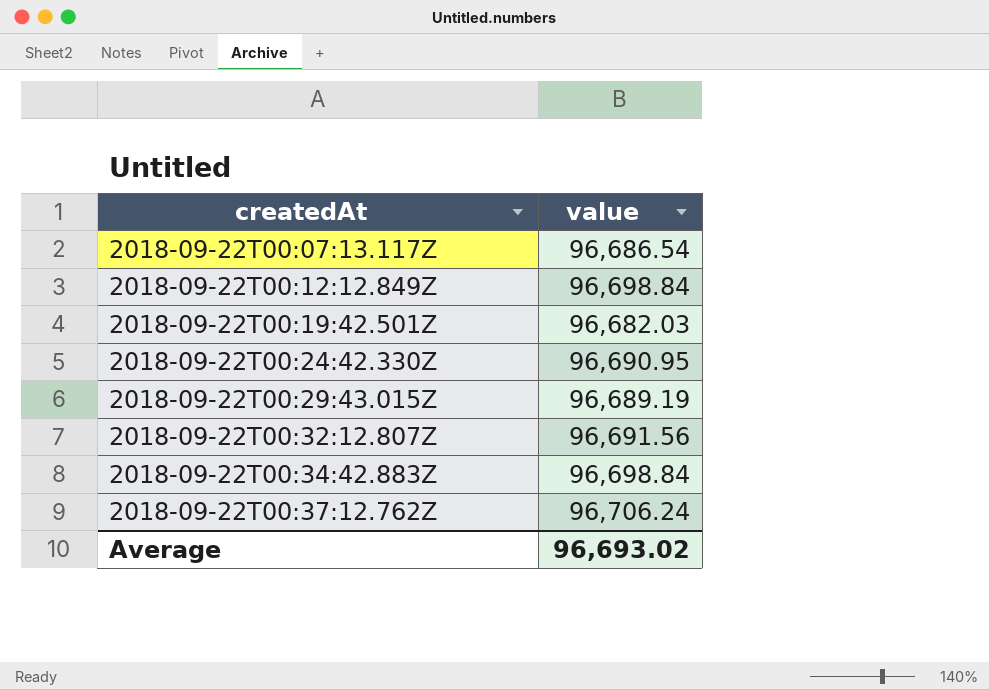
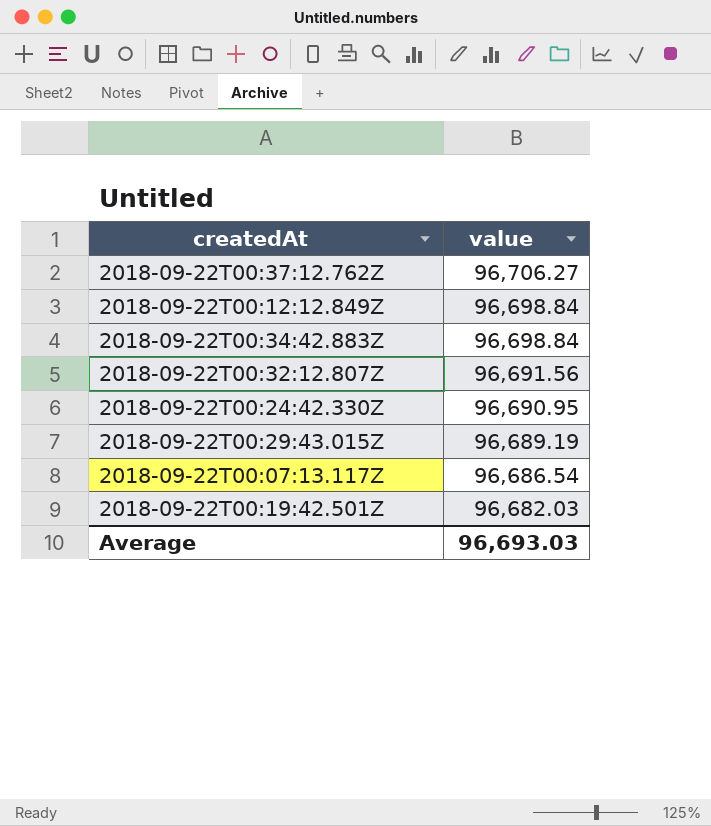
row order: createdAt ascending -> value descending
2018-09-22T00:37:12.762Z | value: 96,706.24 -> 96,706.27
Average | value: 96,693.02 -> 96,693.03

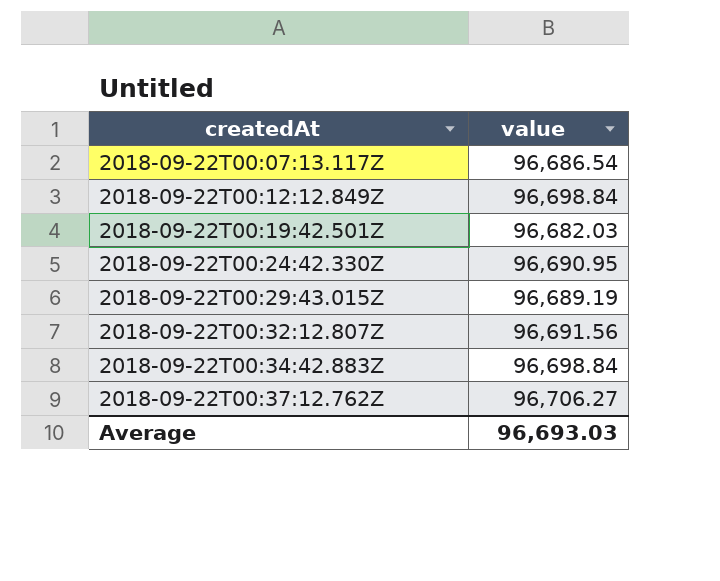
row order: value descending -> createdAt ascending

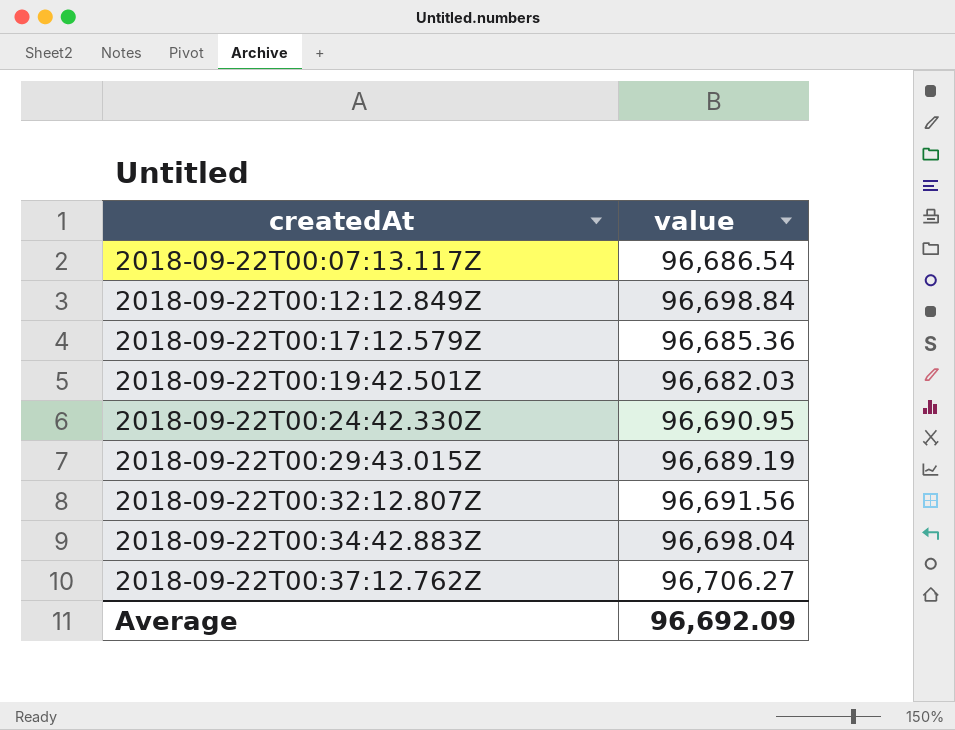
row 2018-09-22T00:17:12.579Z: none -> 96,685.36
2018-09-22T00:34:42.883Z | value: 96,698.84 -> 96,698.04
Average | value: 96,693.03 -> 96,692.09

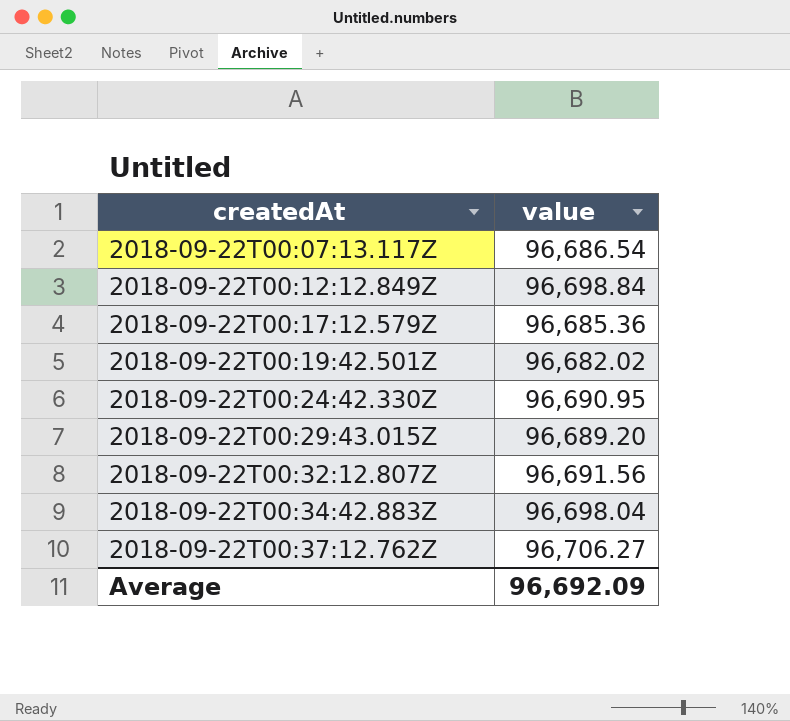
2018-09-22T00:19:42.501Z | value: 96,682.03 -> 96,682.02
2018-09-22T00:29:43.015Z | value: 96,689.19 -> 96,689.20

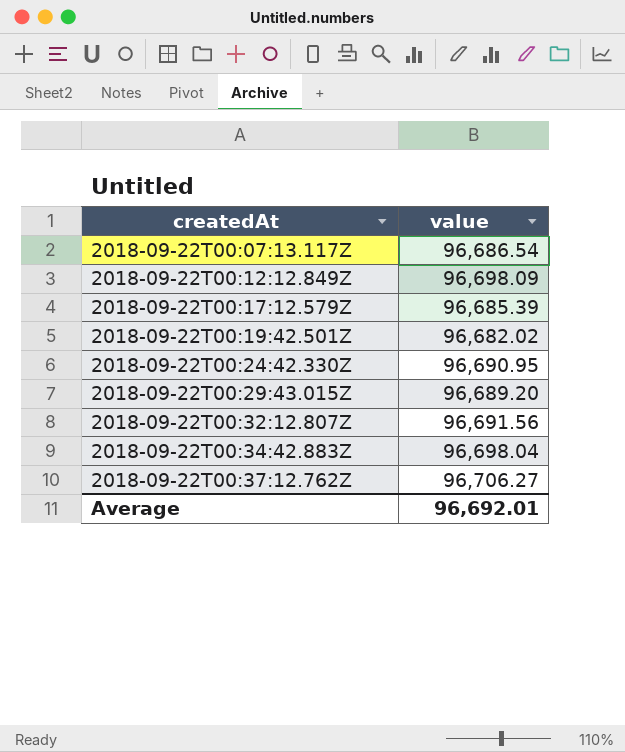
2018-09-22T00:12:12.849Z | value: 96,698.84 -> 96,698.09
2018-09-22T00:17:12.579Z | value: 96,685.36 -> 96,685.39
Average | value: 96,692.09 -> 96,692.01

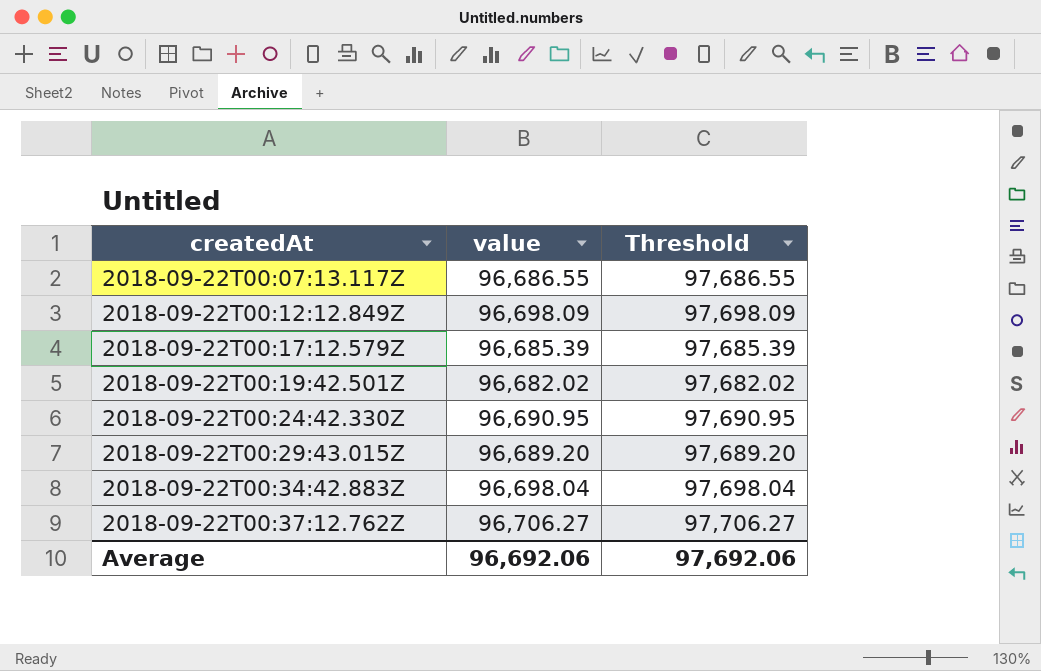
column Threshold | formula: none -> [value] + 1000
row 2018-09-22T00:32:12.807Z: 96,691.56 -> none
2018-09-22T00:07:13.117Z | value: 96,686.54 -> 96,686.55
Average | value: 96,692.01 -> 96,692.06

